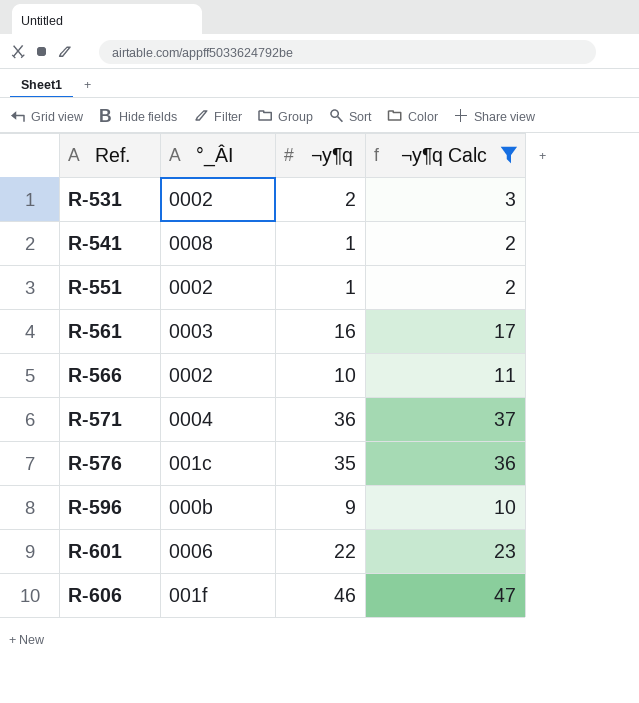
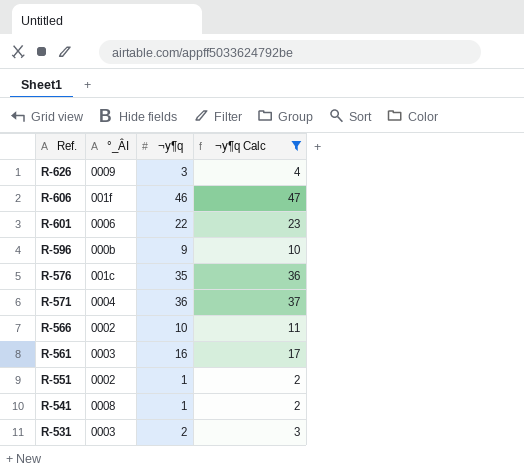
row order: Ref. ascending -> Ref. descending
row R-626: none -> 0009 | 3 | 4
R-531 | °_ÂI: 0002 -> 0003

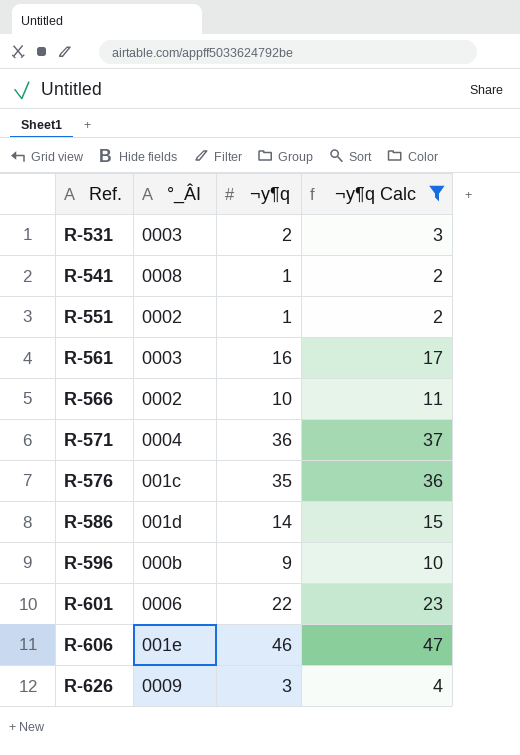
row order: Ref. descending -> Ref. ascending
row R-586: none -> 001d | 14 | 15
R-606 | °_ÂI: 001f -> 001e

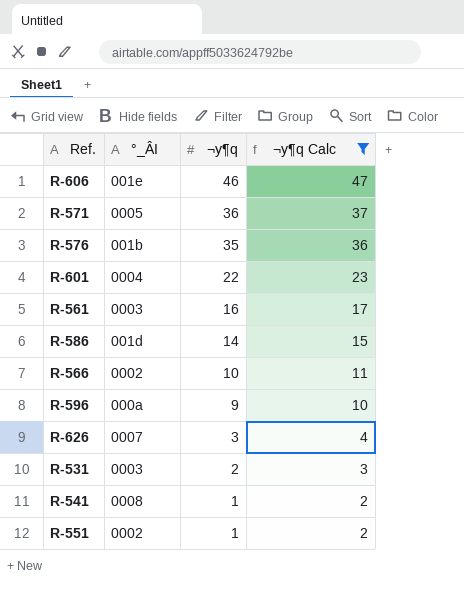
row order: Ref. ascending -> ¬y¶q descending
R-571 | °_ÂI: 0004 -> 0005
R-576 | °_ÂI: 001c -> 001b
R-601 | °_ÂI: 0006 -> 0004
R-596 | °_ÂI: 000b -> 000a
R-626 | °_ÂI: 0009 -> 0007

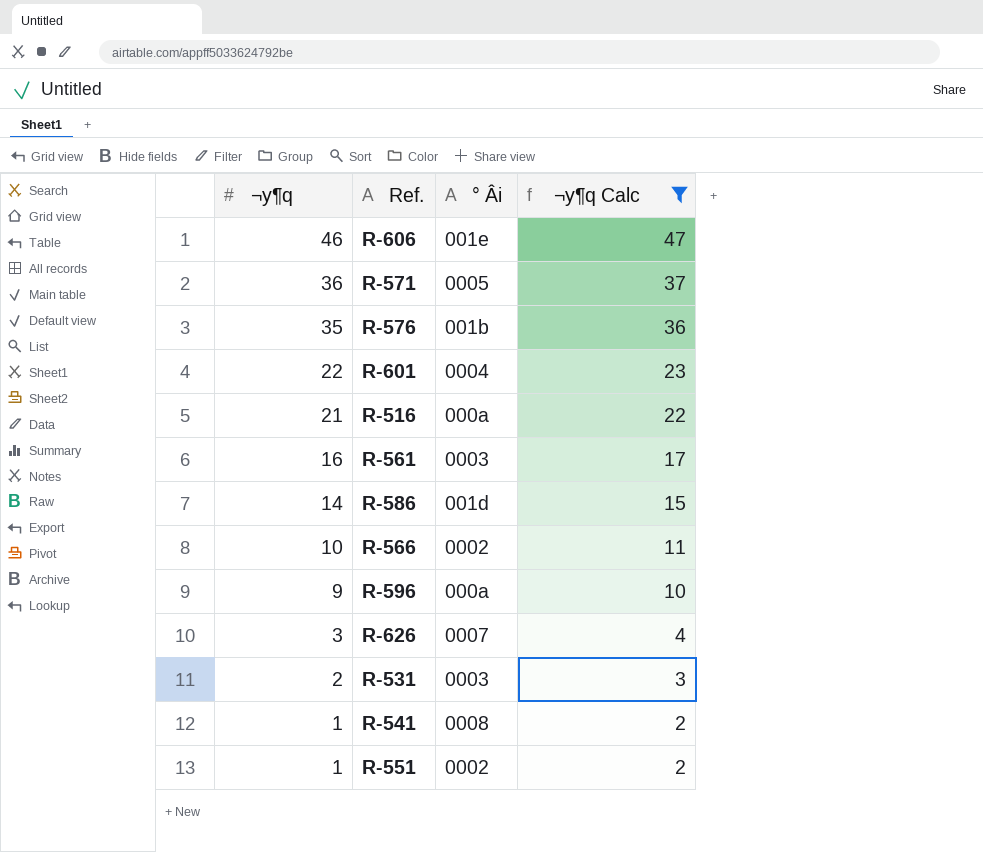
column ¬y¶q | position: 3 -> 1
column name: °_ÂI -> ° Âi
row R-516: none -> 21 | 000a | 22

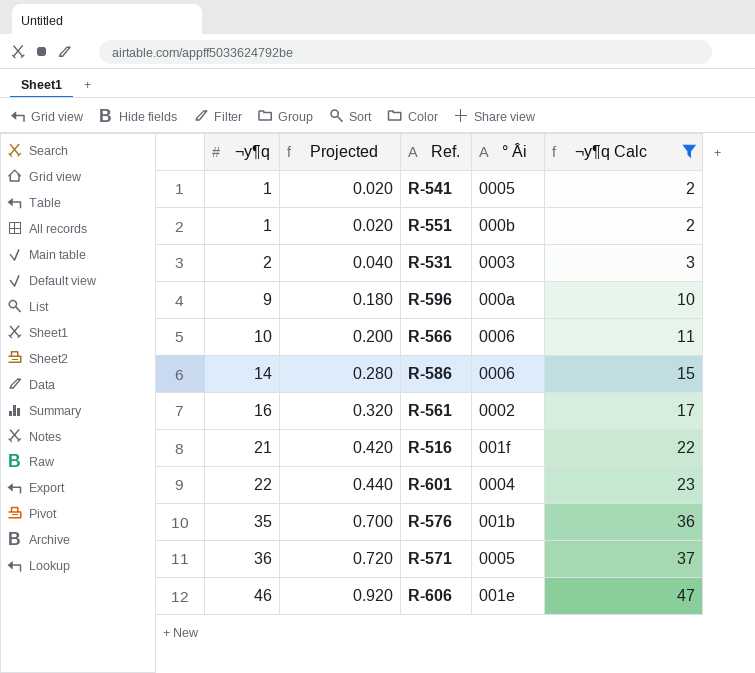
row order: ¬y¶q descending -> ¬y¶q ascending
column Projected | formula: none -> [¬y¶q] * 0.02
row R-626: 3 | 0007 | 4 -> none
R-541 | ° Âi: 0008 -> 0005
R-551 | ° Âi: 0002 -> 000b
R-566 | ° Âi: 0002 -> 0006
R-586 | ° Âi: 001d -> 0006
R-561 | ° Âi: 0003 -> 0002
R-516 | ° Âi: 000a -> 001f

